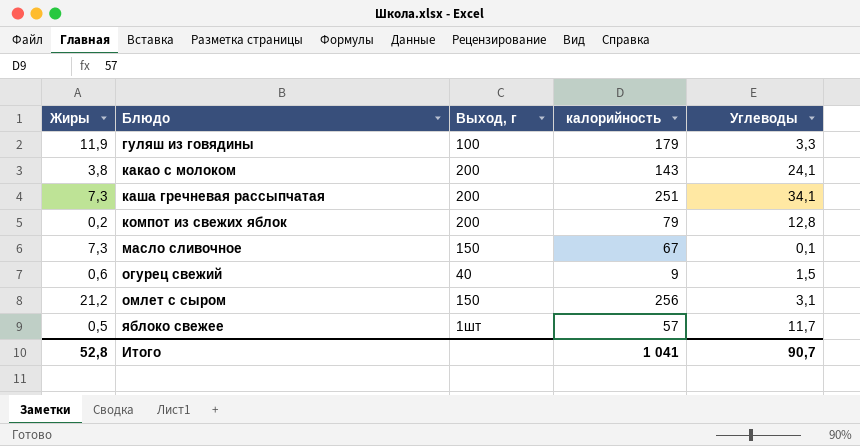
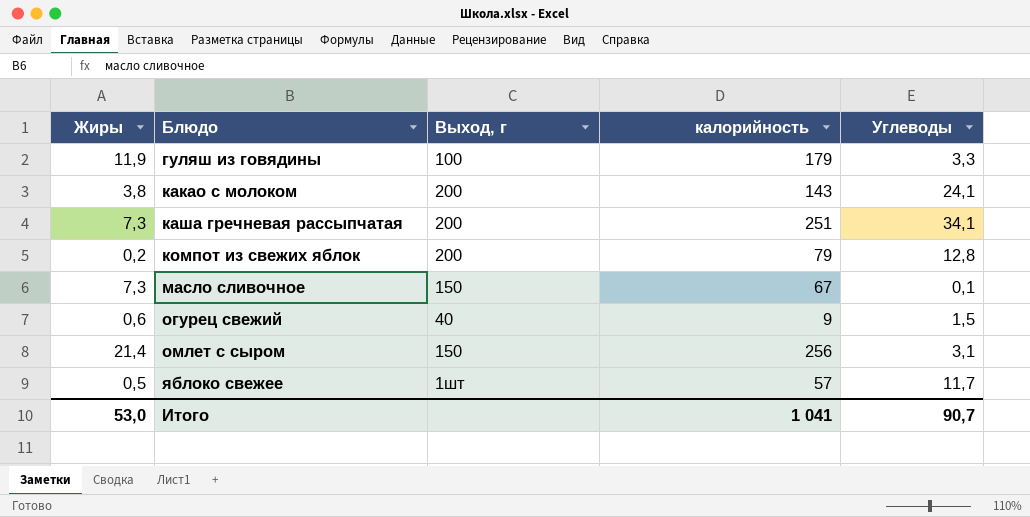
омлет с сыром | Жиры: 21,2 -> 21,4
Итого | Жиры: 52,8 -> 53,0

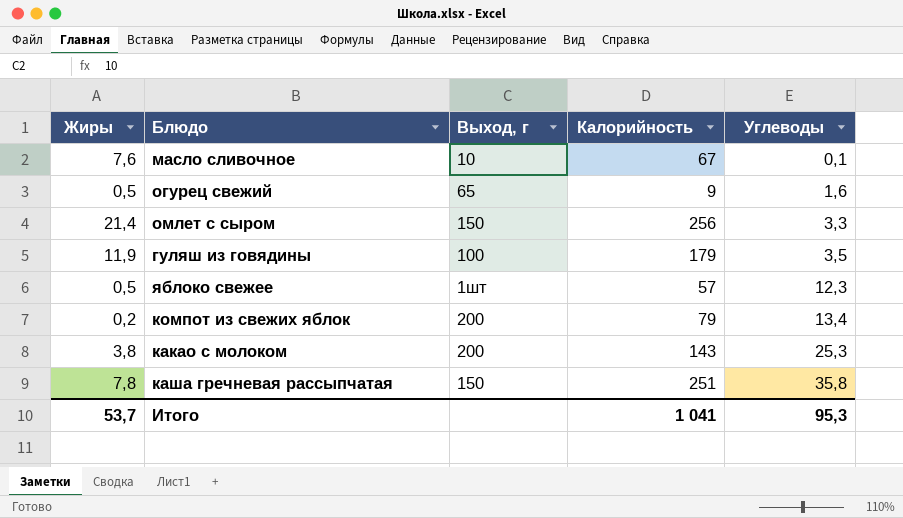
row order: Блюдо ascending -> Углеводы ascending
column name: калорийность -> Калорийность
масло сливочное | Жиры: 7,3 -> 7,6
масло сливочное | Выход, г: 150 -> 10
огурец свежий | Жиры: 0,6 -> 0,5
огурец свежий | Выход, г: 40 -> 65
огурец свежий | Углеводы: 1,5 -> 1,6
омлет с сыром | Углеводы: 3,1 -> 3,3
гуляш из говядины | Углеводы: 3,3 -> 3,5
яблоко свежее | Углеводы: 11,7 -> 12,3
компот из свежих яблок | Углеводы: 12,8 -> 13,4
какао с молоком | Углеводы: 24,1 -> 25,3
каша гречневая рассыпчатая | Жиры: 7,3 -> 7,8
каша гречневая рассыпчатая | Выход, г: 200 -> 150
каша гречневая рассыпчатая | Углеводы: 34,1 -> 35,8
Итого | Жиры: 53,0 -> 53,7
Итого | Углеводы: 90,7 -> 95,3

